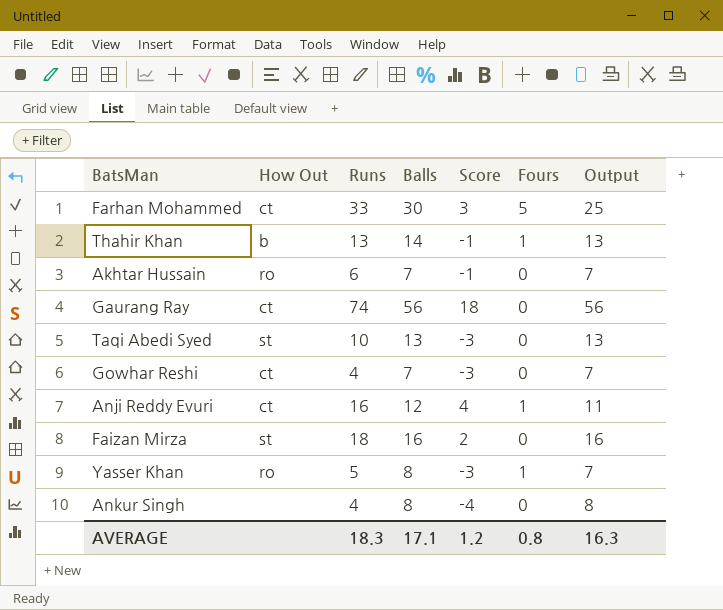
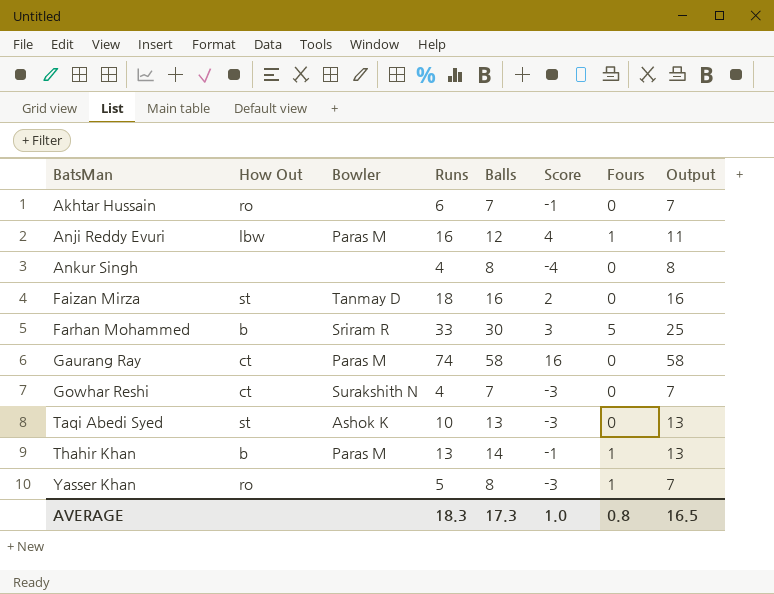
row order: none -> BatsMan ascending
column Bowler | position: none -> 3
Anji Reddy Evuri | How Out: ct -> lbw
Farhan Mohammed | How Out: ct -> b
Gaurang Ray | Balls: 56 -> 58
Gaurang Ray | Score: 18 -> 16
Gaurang Ray | Output: 56 -> 58
AVERAGE | Balls: 17.1 -> 17.3
AVERAGE | Score: 1.2 -> 1.0
AVERAGE | Output: 16.3 -> 16.5

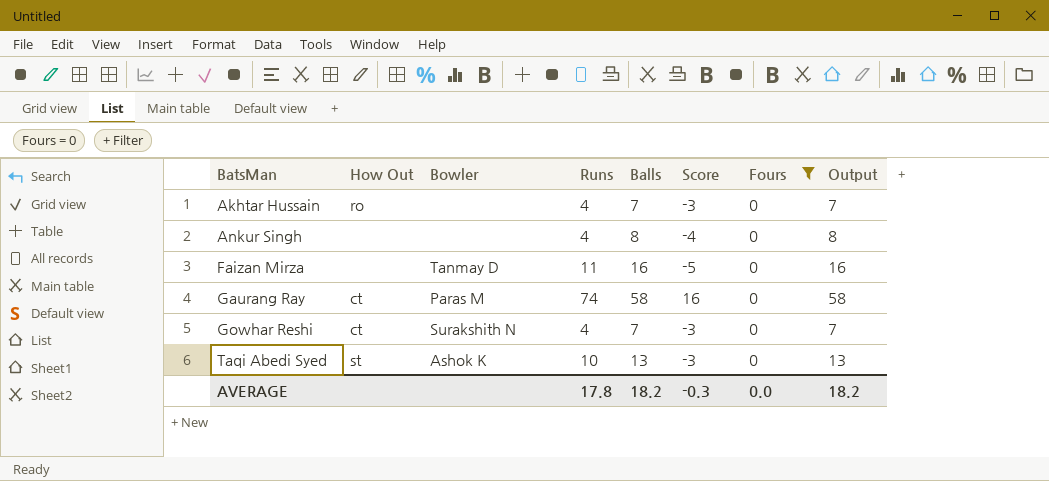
filter: none -> Fours = 0
Akhtar Hussain | Runs: 6 -> 4
Akhtar Hussain | Score: -1 -> -3
Faizan Mirza | How Out: st -> none
Faizan Mirza | Runs: 18 -> 11
Faizan Mirza | Score: 2 -> -5
AVERAGE | Runs: 18.3 -> 17.8
AVERAGE | Balls: 17.3 -> 18.2
AVERAGE | Score: 1.0 -> -0.3
AVERAGE | Fours: 0.8 -> 0.0
AVERAGE | Output: 16.5 -> 18.2

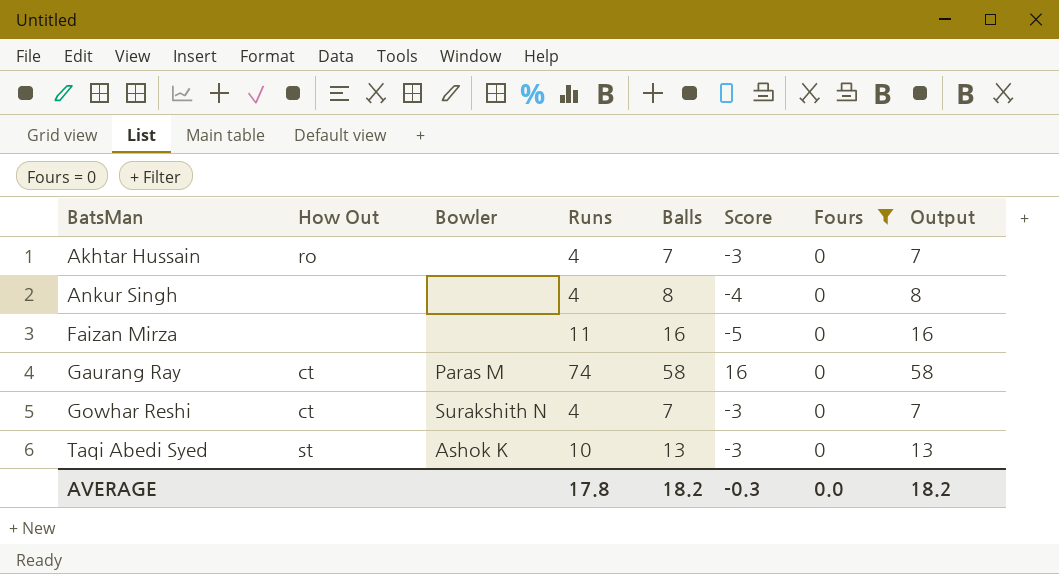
Faizan Mirza | Bowler: Tanmay D -> none

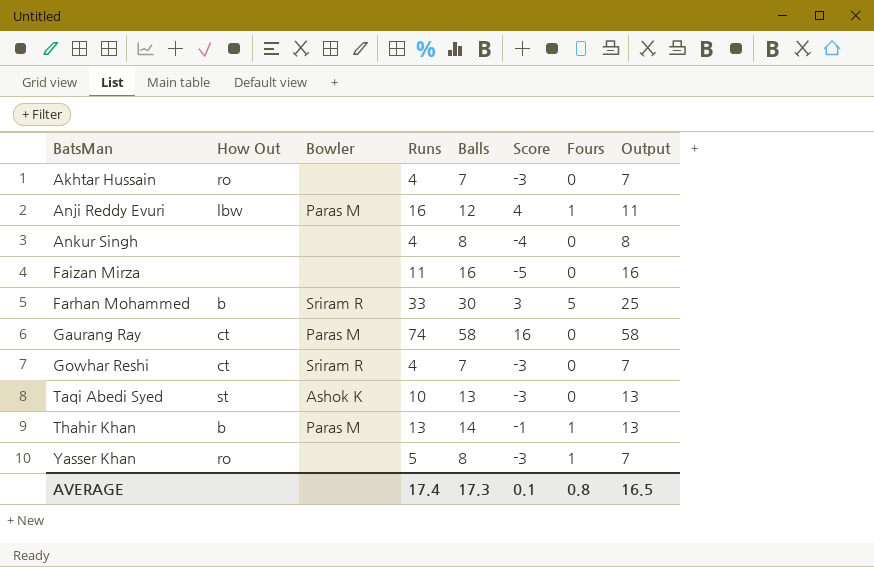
filter: Fours = 0 -> none
Gowhar Reshi | Bowler: Surakshith N -> Sriram R
AVERAGE | Runs: 17.8 -> 17.4
AVERAGE | Balls: 18.2 -> 17.3
AVERAGE | Score: -0.3 -> 0.1
AVERAGE | Fours: 0.0 -> 0.8
AVERAGE | Output: 18.2 -> 16.5

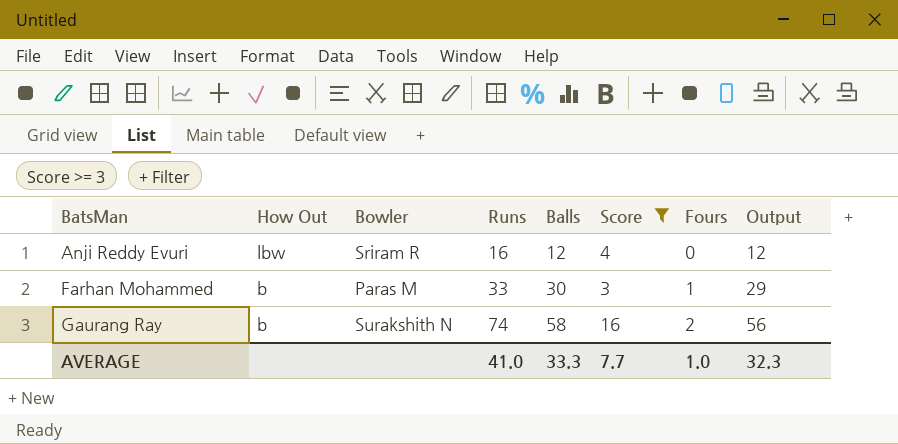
filter: none -> Score >= 3
Anji Reddy Evuri | Bowler: Paras M -> Sriram R
Anji Reddy Evuri | Fours: 1 -> 0
Anji Reddy Evuri | Output: 11 -> 12
Farhan Mohammed | Bowler: Sriram R -> Paras M
Farhan Mohammed | Fours: 5 -> 1
Farhan Mohammed | Output: 25 -> 29
Gaurang Ray | How Out: ct -> b
Gaurang Ray | Bowler: Paras M -> Surakshith N
Gaurang Ray | Fours: 0 -> 2
Gaurang Ray | Output: 58 -> 56
AVERAGE | Runs: 17.4 -> 41.0
AVERAGE | Balls: 17.3 -> 33.3
AVERAGE | Score: 0.1 -> 7.7
AVERAGE | Fours: 0.8 -> 1.0
AVERAGE | Output: 16.5 -> 32.3

